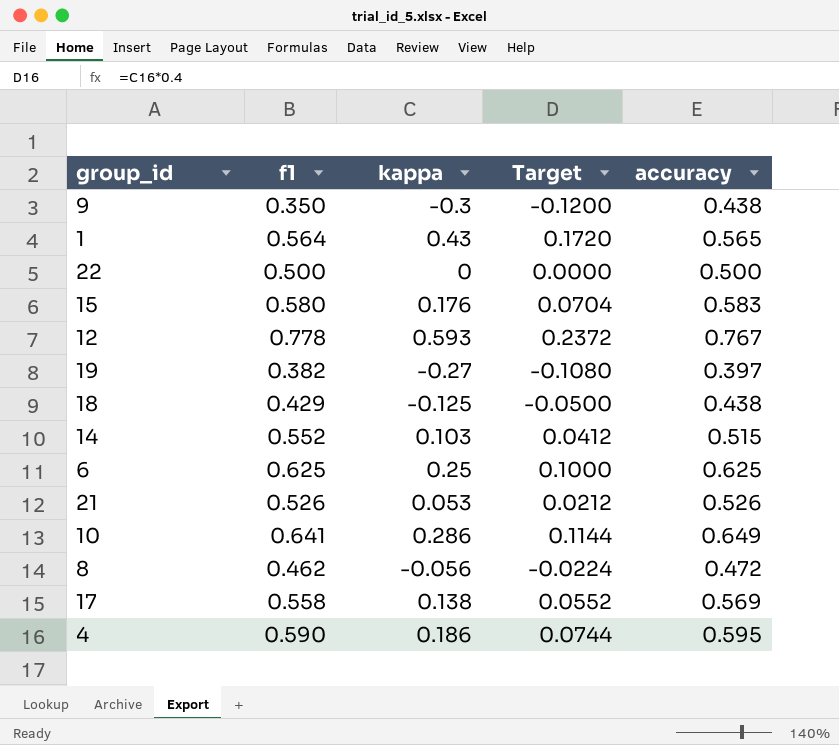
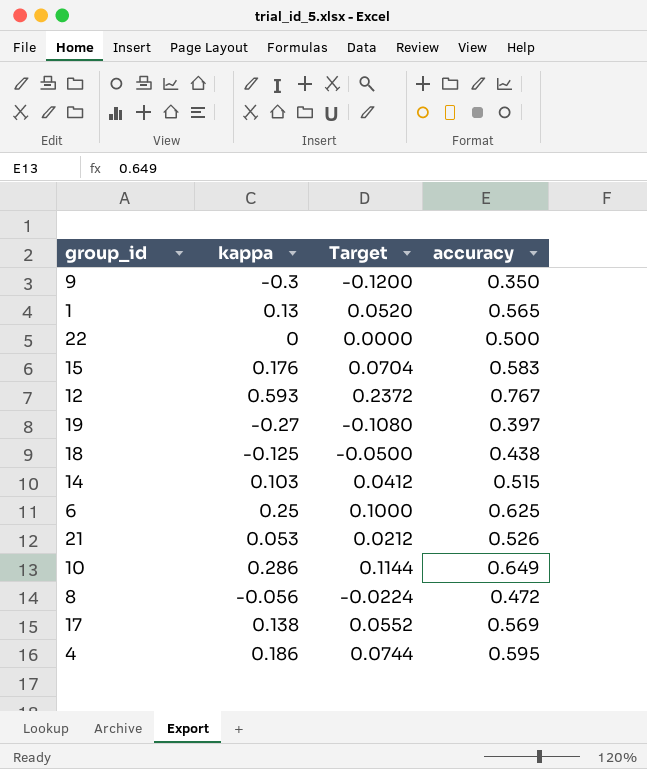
column f1 | position: 2 -> none
9 | accuracy: 0.438 -> 0.350
1 | kappa: 0.43 -> 0.13
1 | Target: 0.1720 -> 0.0520

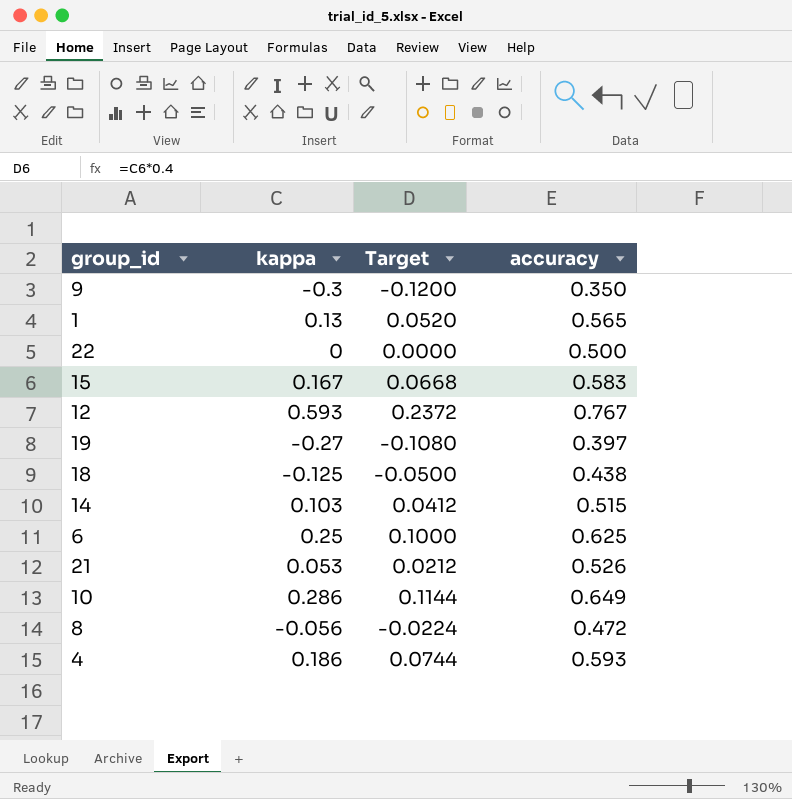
row 17: 0.138 | 0.0552 | 0.569 -> none
15 | kappa: 0.176 -> 0.167
15 | Target: 0.0704 -> 0.0668
4 | accuracy: 0.595 -> 0.593

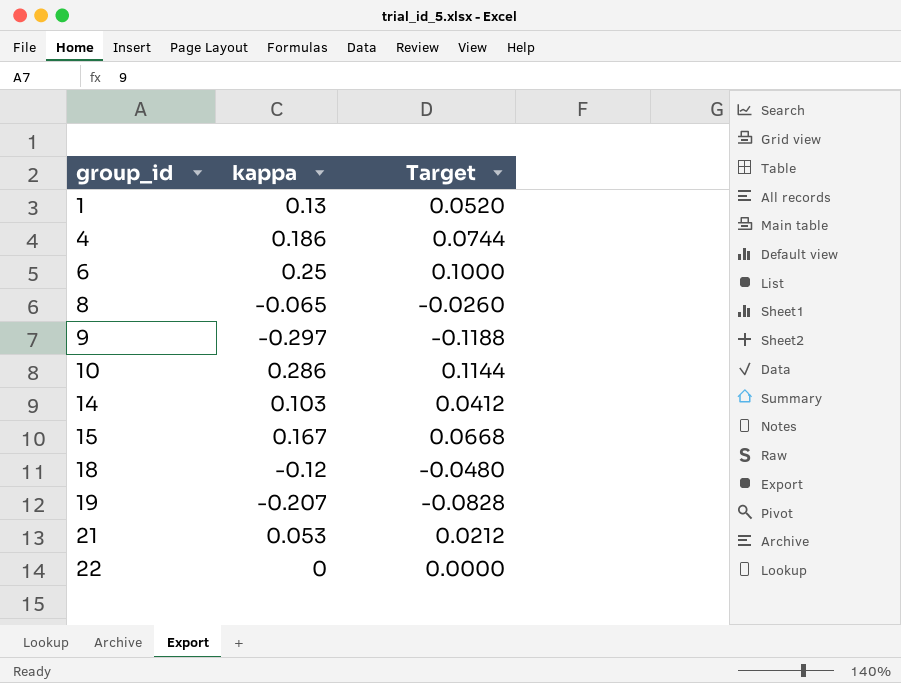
row order: none -> group_id ascending
column accuracy | position: 4 -> none
row 12: 0.593 | 0.2372 | 0.767 -> none
8 | kappa: -0.056 -> -0.065
8 | Target: -0.0224 -> -0.0260
9 | kappa: -0.3 -> -0.297
9 | Target: -0.1200 -> -0.1188
18 | kappa: -0.125 -> -0.12
18 | Target: -0.0500 -> -0.0480
19 | kappa: -0.27 -> -0.207
19 | Target: -0.1080 -> -0.0828

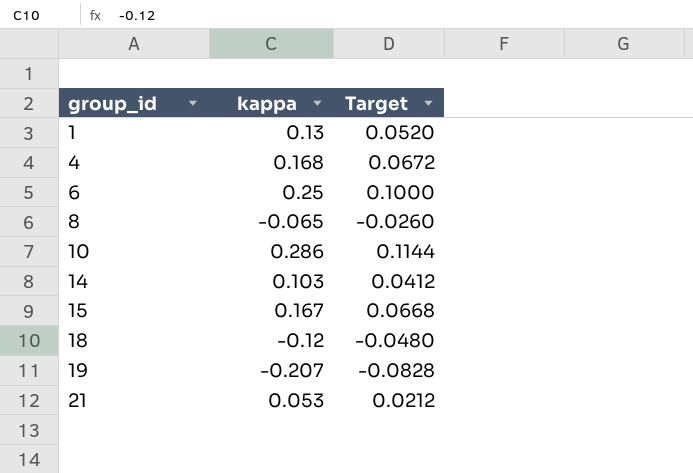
row 9: -0.297 | -0.1188 -> none
row 22: 0 | 0.0000 -> none
4 | kappa: 0.186 -> 0.168
4 | Target: 0.0744 -> 0.0672

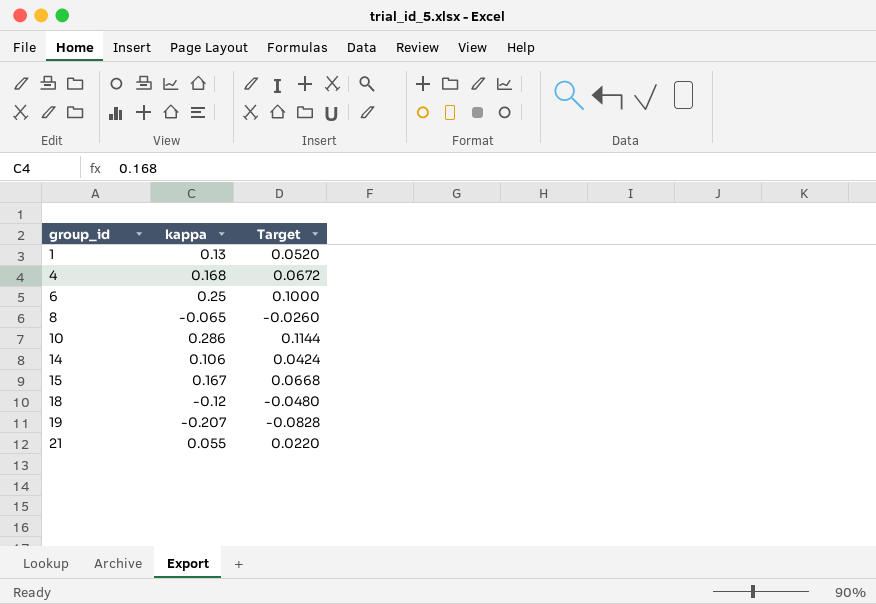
14 | kappa: 0.103 -> 0.106
14 | Target: 0.0412 -> 0.0424
21 | kappa: 0.053 -> 0.055
21 | Target: 0.0212 -> 0.0220

